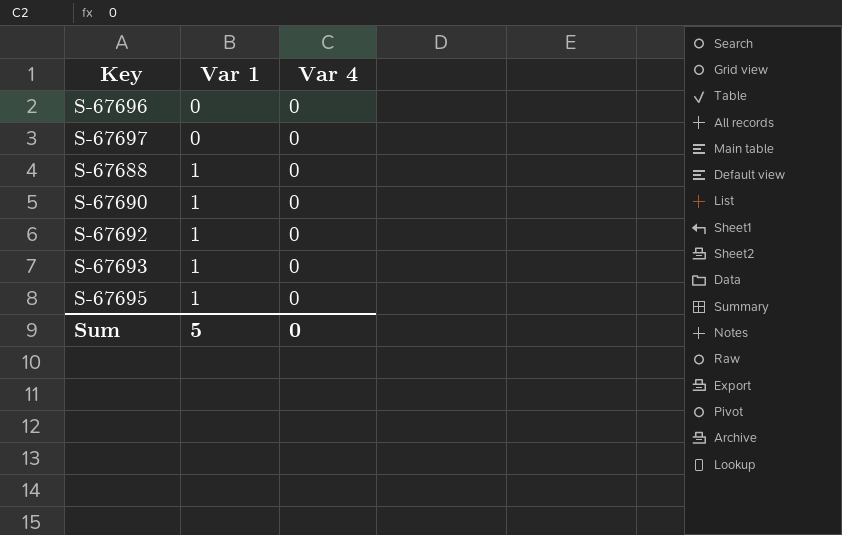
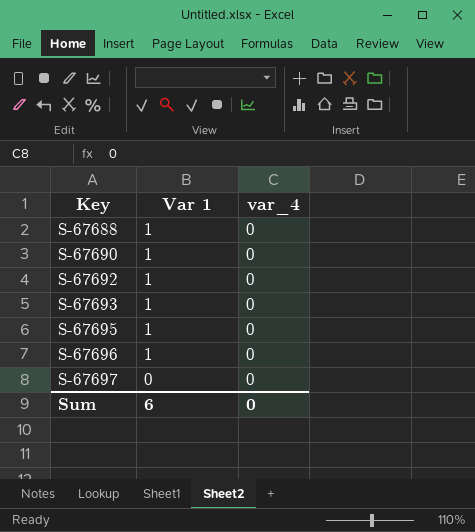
row order: Var 1 ascending -> Key ascending
column name: Var 4 -> var_4
S-67696 | Var 1: 0 -> 1
Sum | Var 1: 5 -> 6

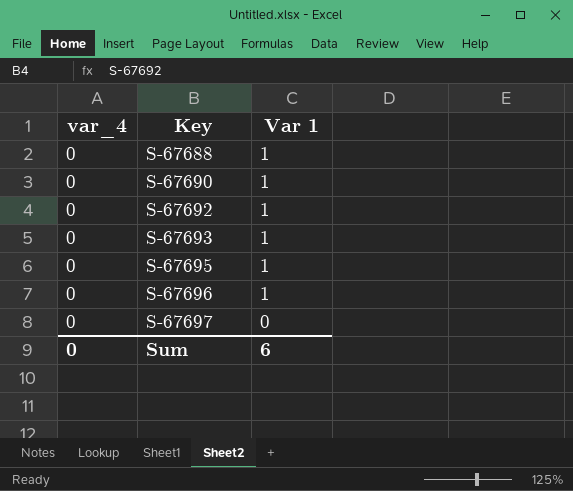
column var_4 | position: 3 -> 1

